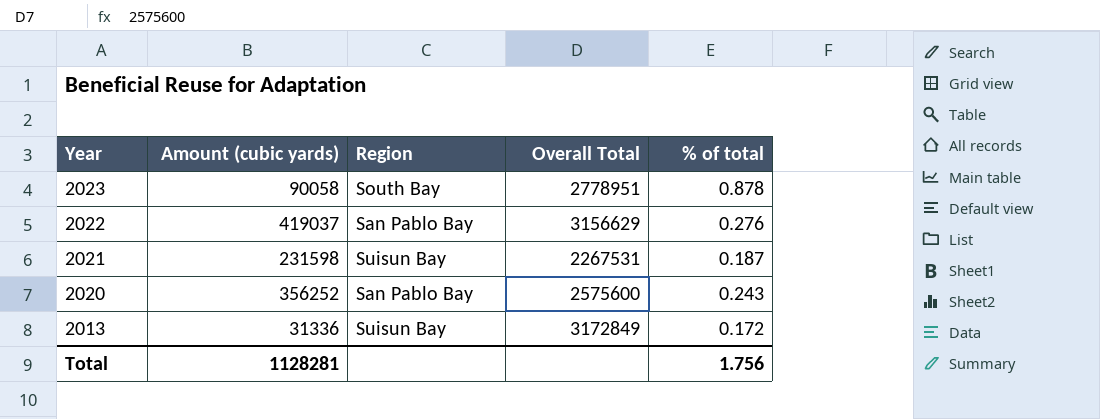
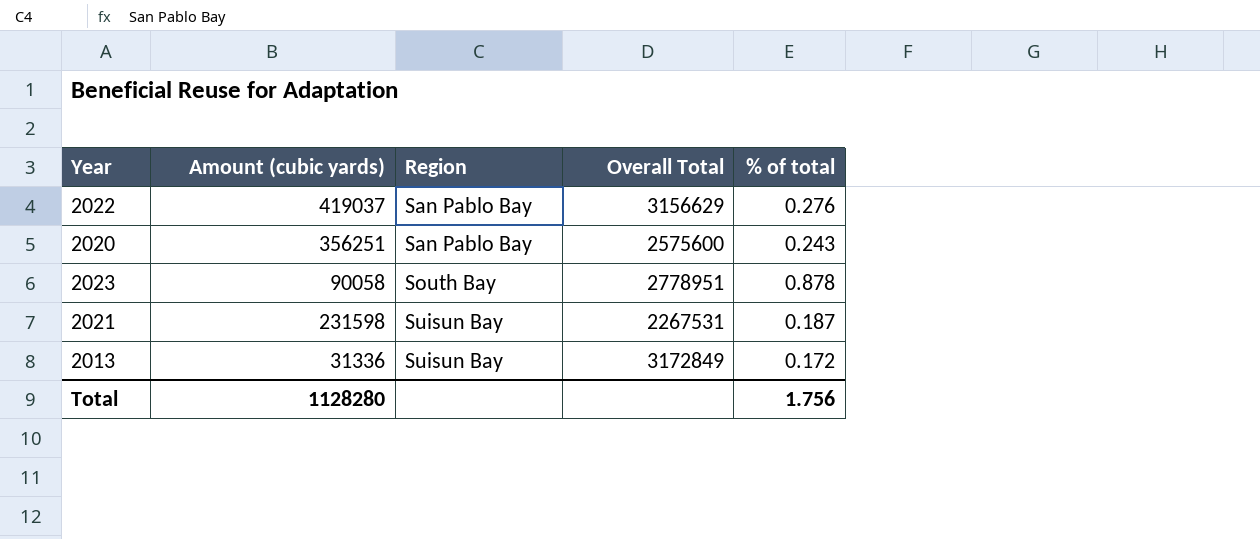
row order: Year descending -> Region ascending
2020 | Amount (cubic yards): 356252 -> 356251
Total | Amount (cubic yards): 1128281 -> 1128280

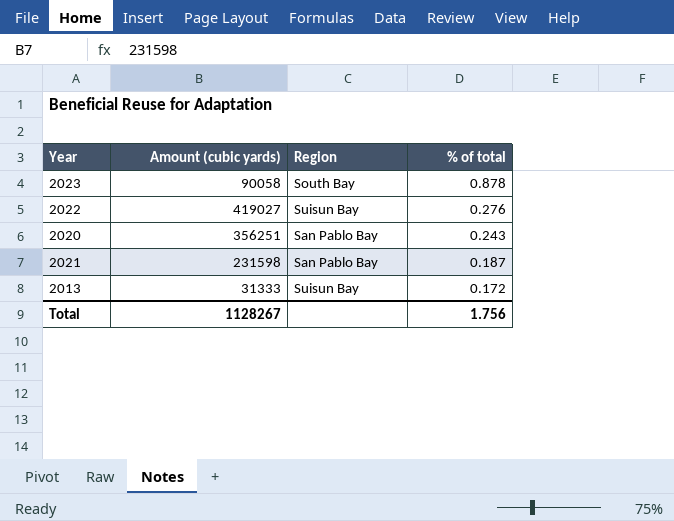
row order: Region ascending -> % of total descending
column Overall Total | position: 4 -> none
2022 | Amount (cubic yards): 419037 -> 419027
2022 | Region: San Pablo Bay -> Suisun Bay
2021 | Region: Suisun Bay -> San Pablo Bay
2013 | Amount (cubic yards): 31336 -> 31333
Total | Amount (cubic yards): 1128280 -> 1128267

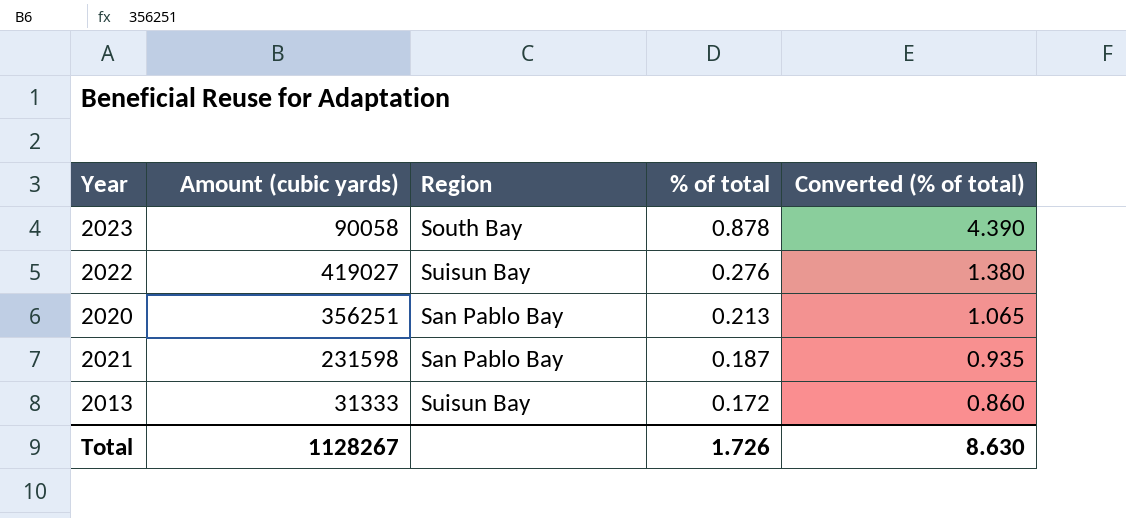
column Converted (% of total) | formula: none -> [% of total] * 5
2020 | % of total: 0.243 -> 0.213
Total | % of total: 1.756 -> 1.726

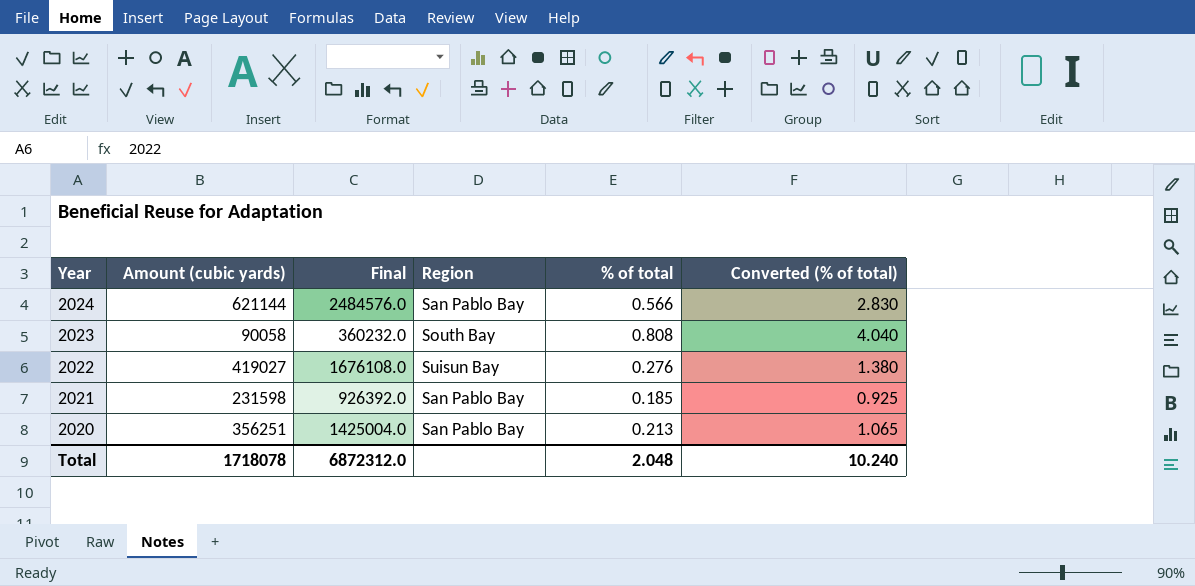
row order: % of total descending -> Year descending
column Final | formula: none -> [Amount (cubic yards)] * 4
row 2013: 31333 | Suisun Bay | 0.172 | 0.860 -> none
row 2024: none -> 621144 | 2484576.0 | San Pablo Bay | 0.566 | 2.830
2023 | % of total: 0.878 -> 0.808
2023 | Converted (% of total): 4.390 -> 4.040
2021 | % of total: 0.187 -> 0.185
2021 | Converted (% of total): 0.935 -> 0.925
Total | Amount (cubic yards): 1128267 -> 1718078
Total | % of total: 1.726 -> 2.048
Total | Converted (% of total): 8.630 -> 10.240

